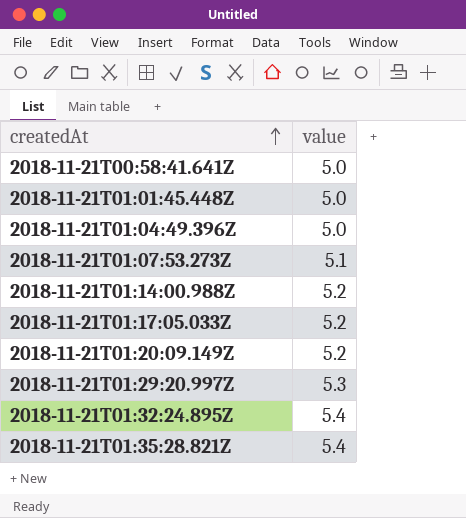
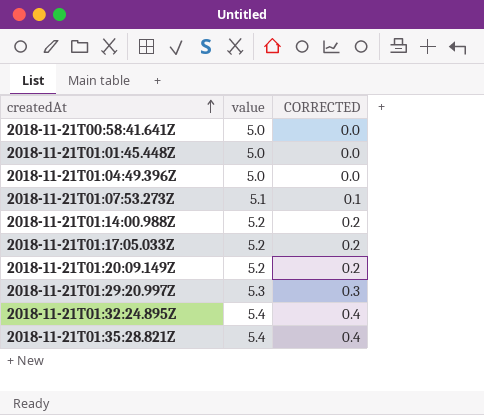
column CORRECTED | formula: none -> [value] - 5

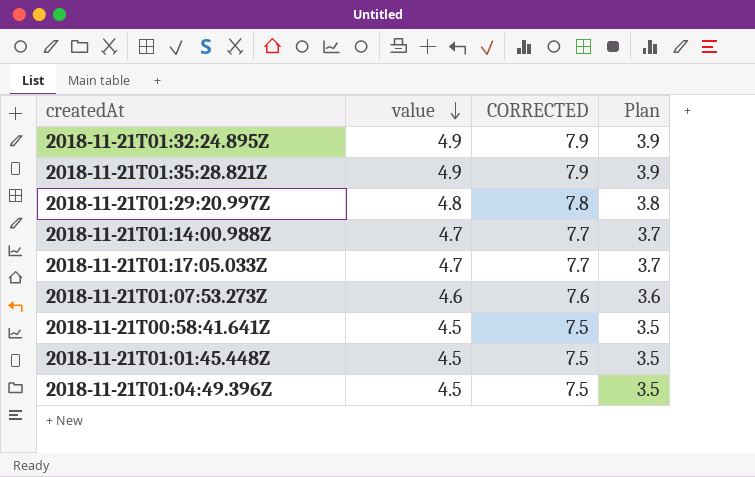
row order: createdAt ascending -> value descending
column CORRECTED | formula: [value] - 5 -> [value] + 3
column Plan | formula: none -> [value] - 1
row 2018-11-21T01:20:09.149Z: 5.2 | 0.2 -> none
2018-11-21T01:32:24.895Z | value: 5.4 -> 4.9
2018-11-21T01:35:28.821Z | value: 5.4 -> 4.9
2018-11-21T01:29:20.997Z | value: 5.3 -> 4.8
2018-11-21T01:14:00.988Z | value: 5.2 -> 4.7
2018-11-21T01:17:05.033Z | value: 5.2 -> 4.7
2018-11-21T01:07:53.273Z | value: 5.1 -> 4.6
2018-11-21T00:58:41.641Z | value: 5.0 -> 4.5
2018-11-21T01:01:45.448Z | value: 5.0 -> 4.5
2018-11-21T01:04:49.396Z | value: 5.0 -> 4.5

